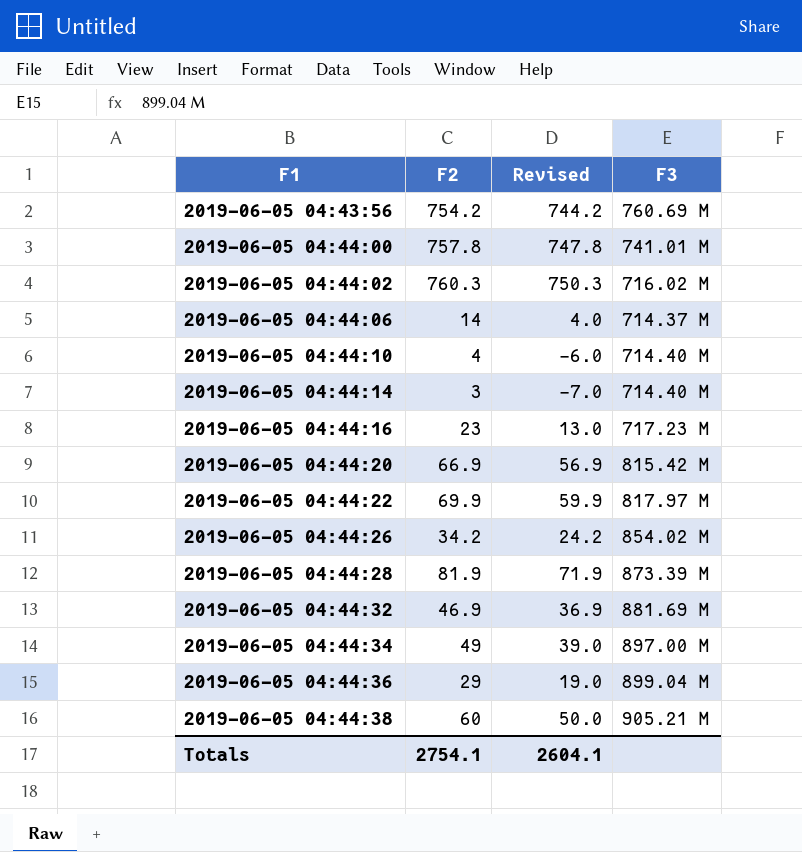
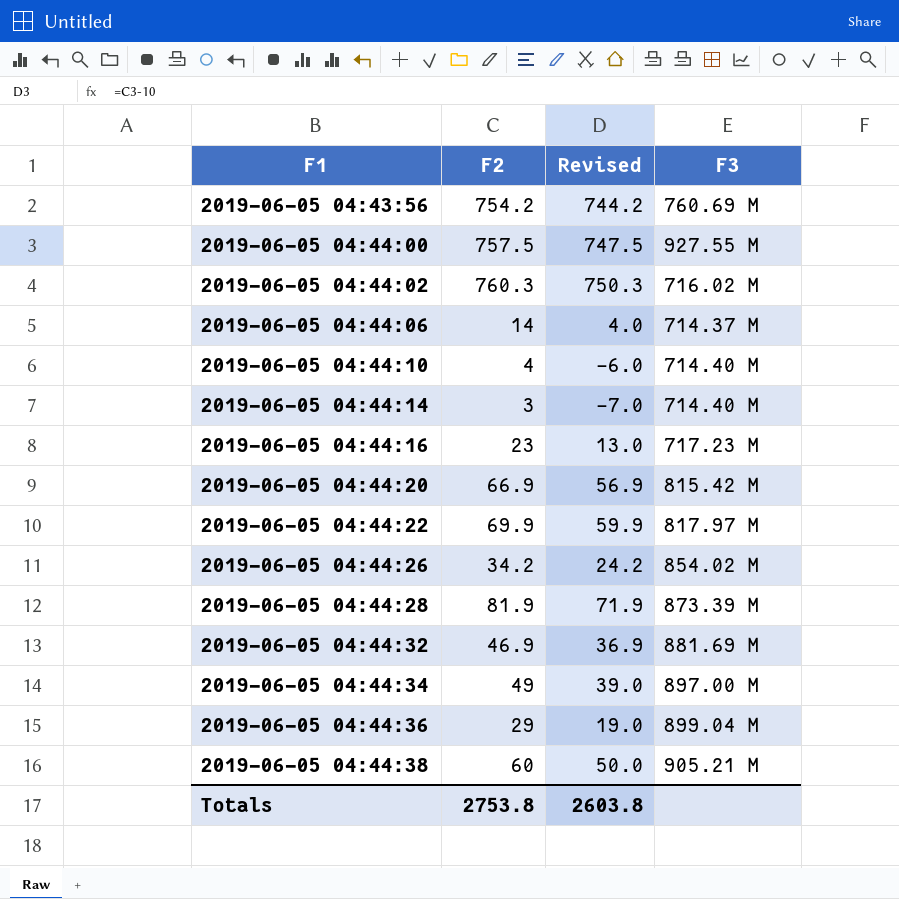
2019-06-05 04:44:00 | F2: 757.8 -> 757.5
2019-06-05 04:44:00 | Revised: 747.8 -> 747.5
2019-06-05 04:44:00 | F3: 741.01 M -> 927.55 M
Totals | F2: 2754.1 -> 2753.8
Totals | Revised: 2604.1 -> 2603.8

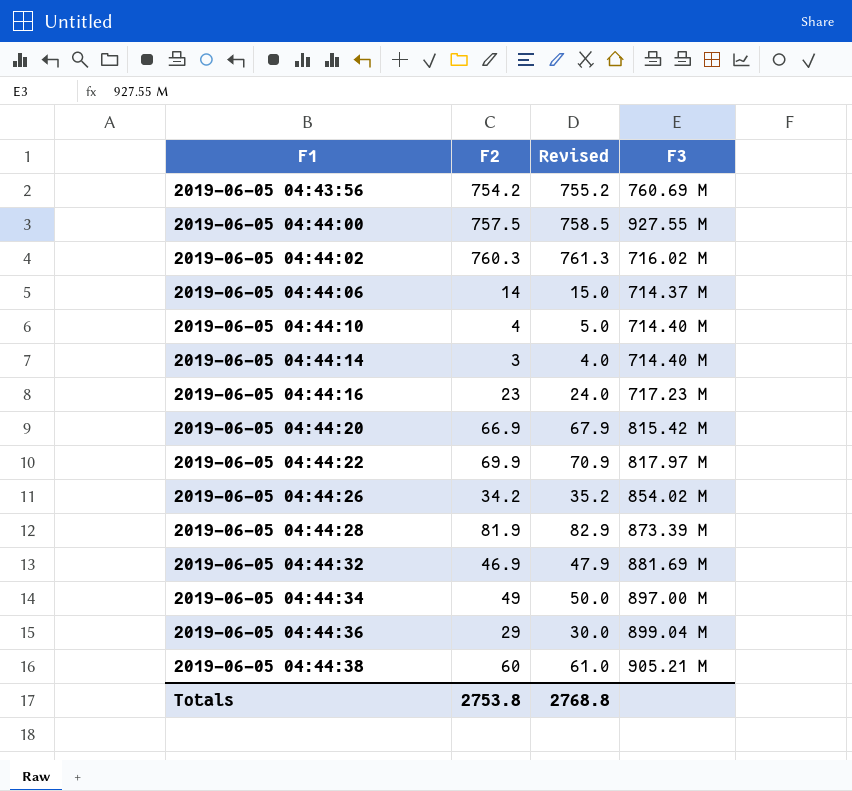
column Revised | formula: [F2] - 10 -> [F2] + 1
Totals | Revised: 2603.8 -> 2768.8

